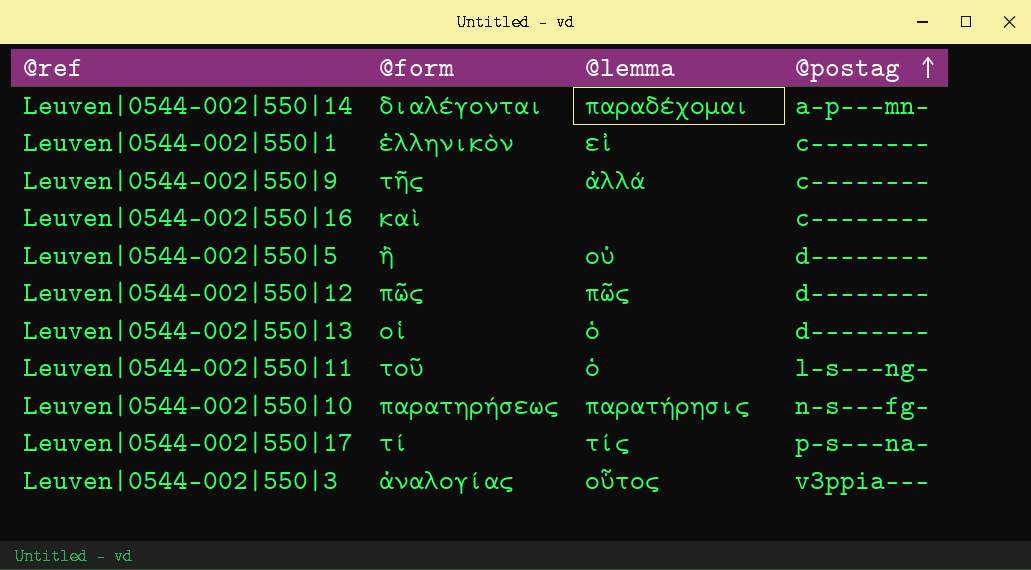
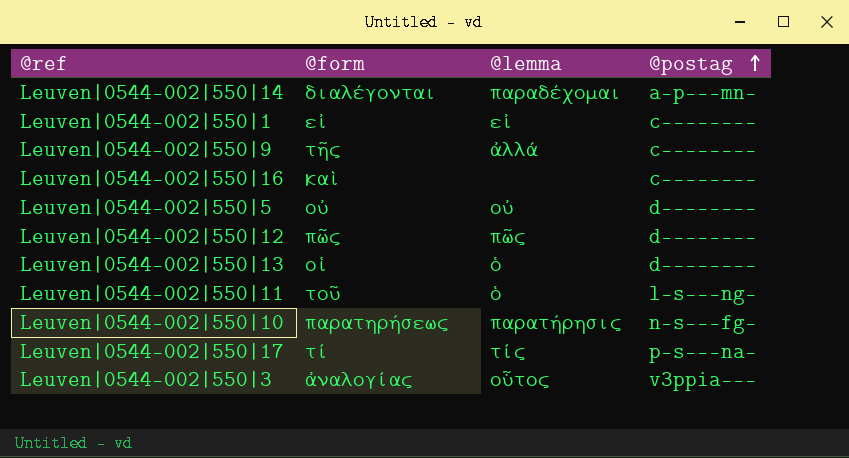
Leuven|0544-002|550|1 | @form: ἑλληνικὸν -> εἰ
Leuven|0544-002|550|5 | @form: ἢ -> οὐ

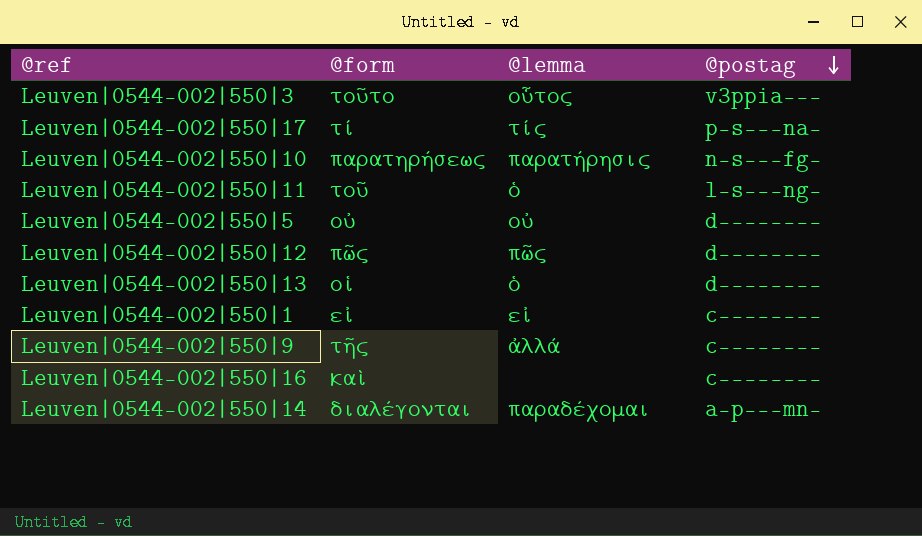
row order: @postag ascending -> @postag descending
Leuven|0544-002|550|3 | @form: ἀναλογίας -> τοῦτο

